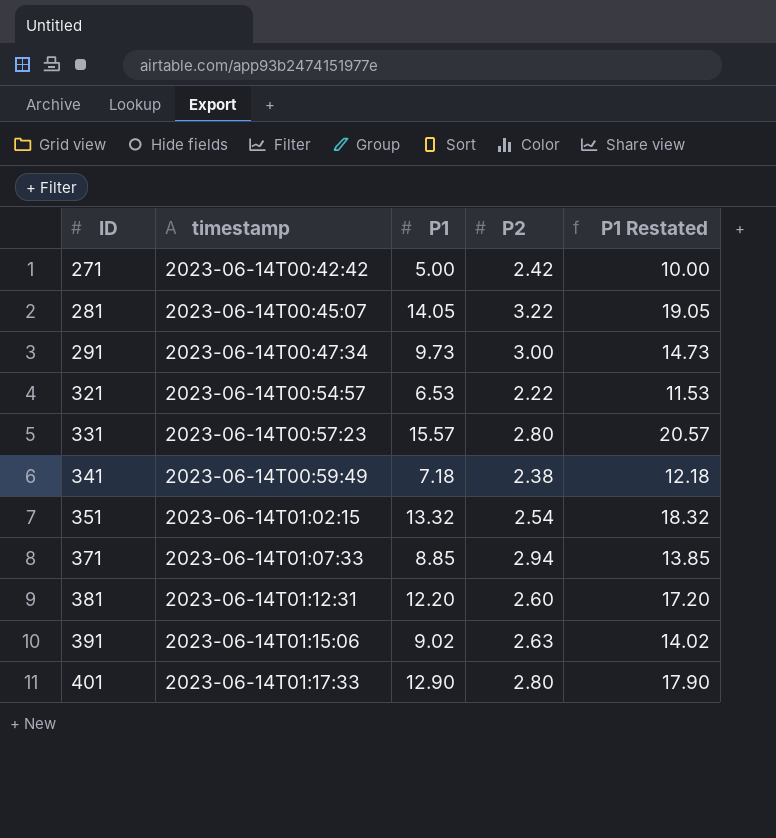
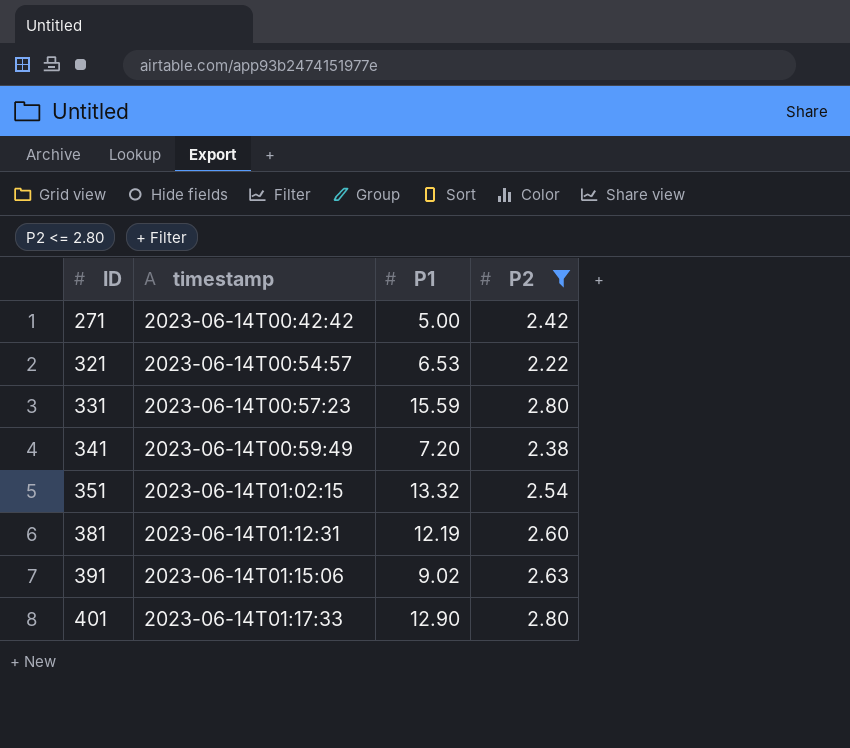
filter: none -> P2 <= 2.80
column P1 Restated | formula: [P1] + 5 -> none
331 | P1: 15.57 -> 15.59
341 | P1: 7.18 -> 7.20
381 | P1: 12.20 -> 12.19

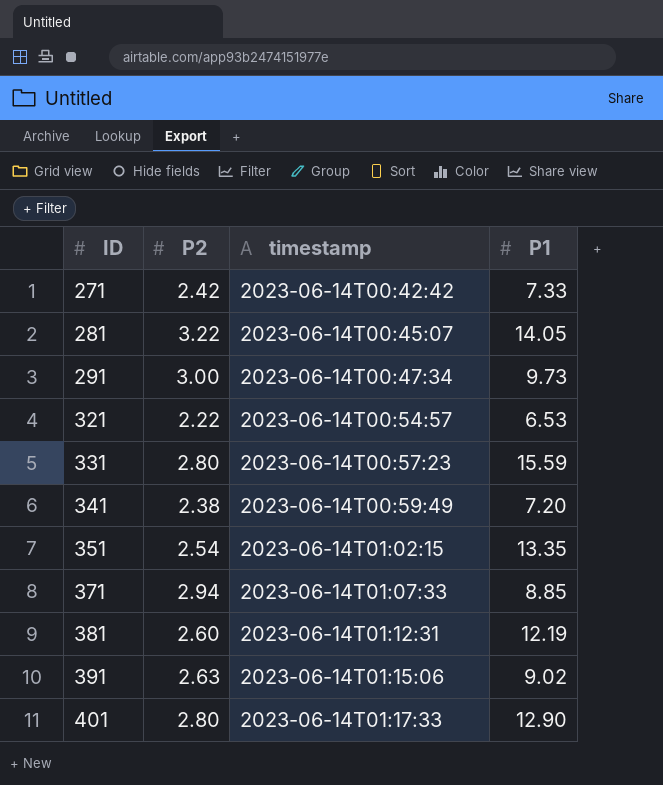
filter: P2 <= 2.80 -> none
column P2 | position: 4 -> 2
271 | P1: 5.00 -> 7.33
351 | P1: 13.32 -> 13.35

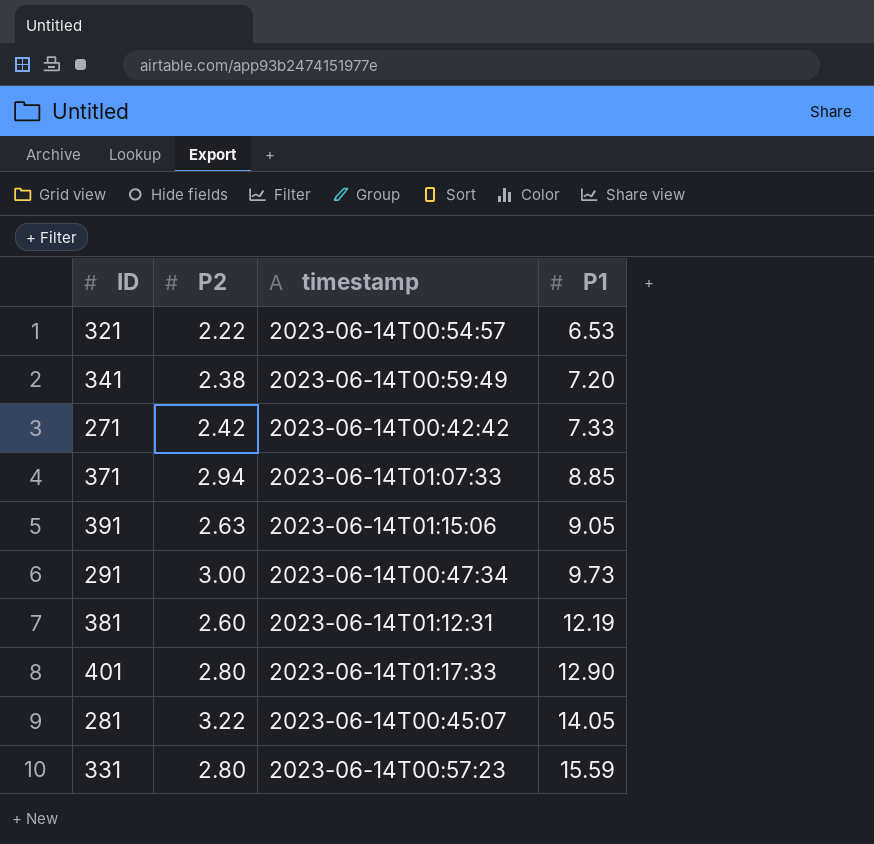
row order: ID ascending -> P1 ascending
row 351: 2.54 | 2023-06-14T01:02:15 | 13.35 -> none
391 | P1: 9.02 -> 9.05

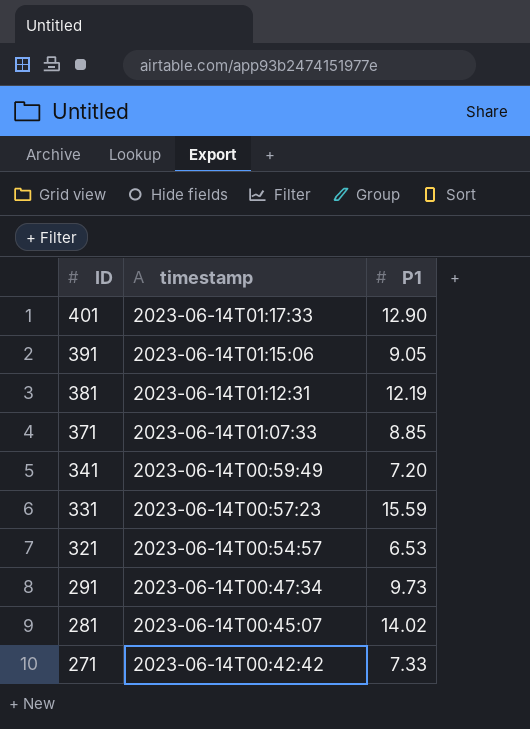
row order: P1 ascending -> ID descending
column P2 | position: 2 -> none
281 | P1: 14.05 -> 14.02

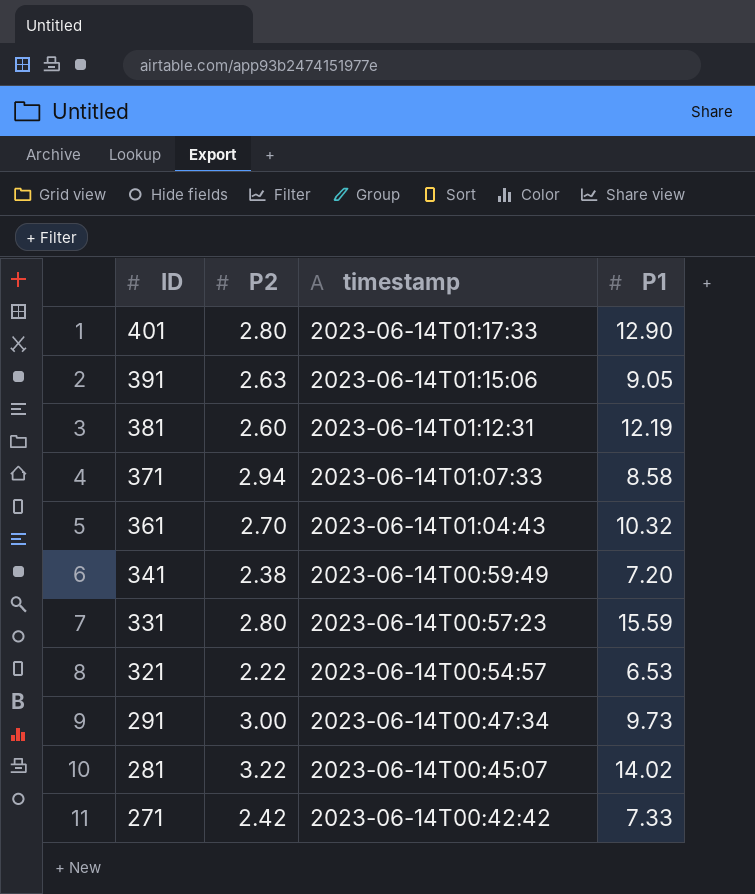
column P2 | position: none -> 2
371 | P1: 8.85 -> 8.58
row 361: none -> 2.70 | 2023-06-14T01:04:43 | 10.32

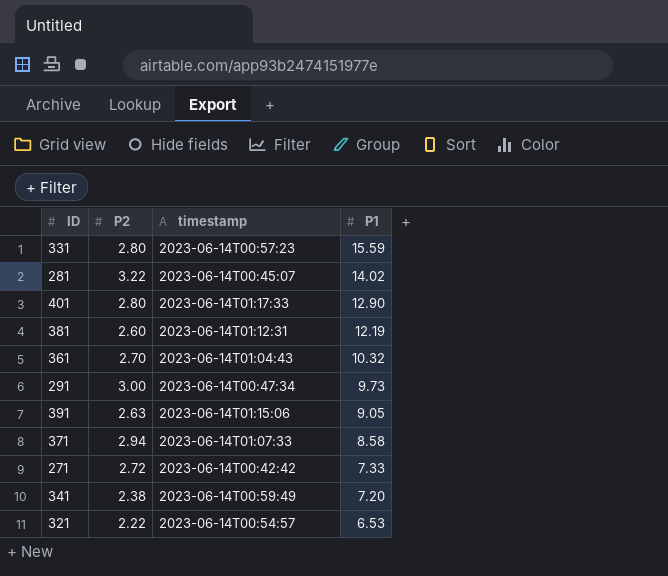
row order: ID descending -> P1 descending
271 | P2: 2.42 -> 2.72

